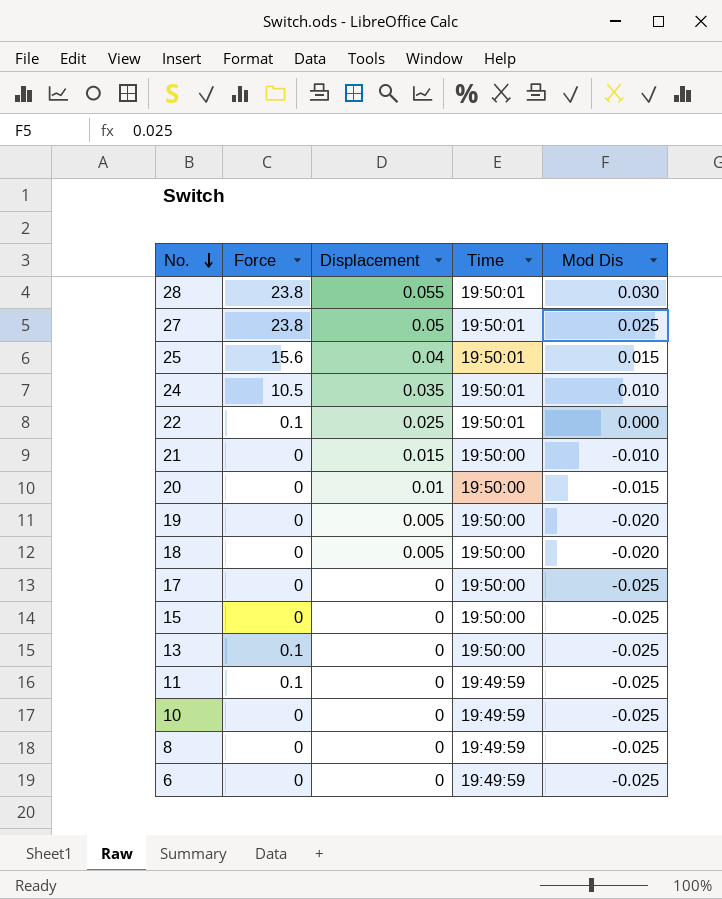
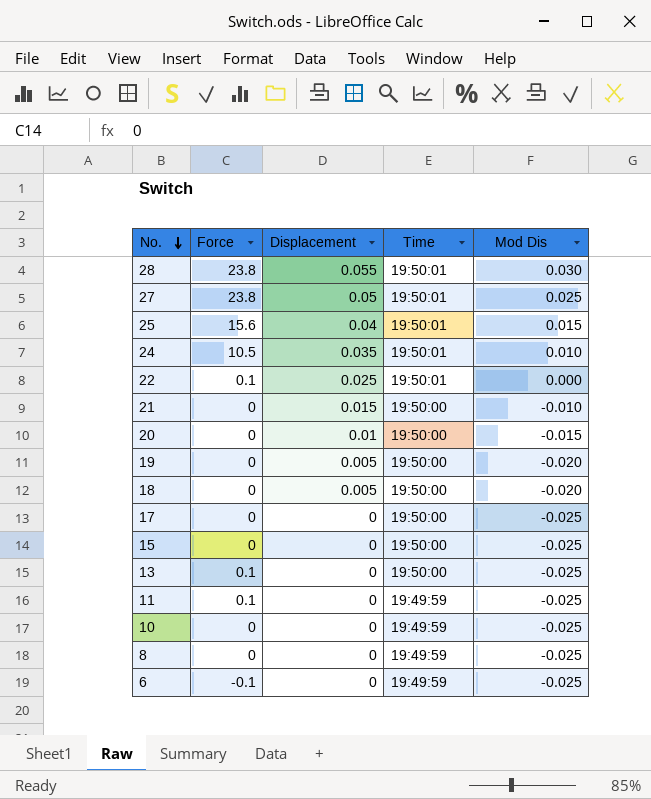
6 | Force: 0 -> -0.1

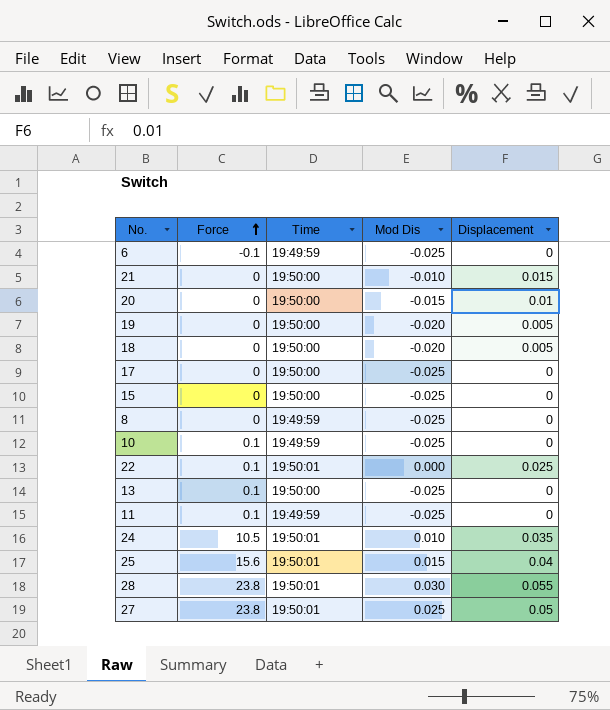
row order: No. descending -> Force ascending
column Displacement | position: 3 -> 5
10 | Force: 0 -> 0.1

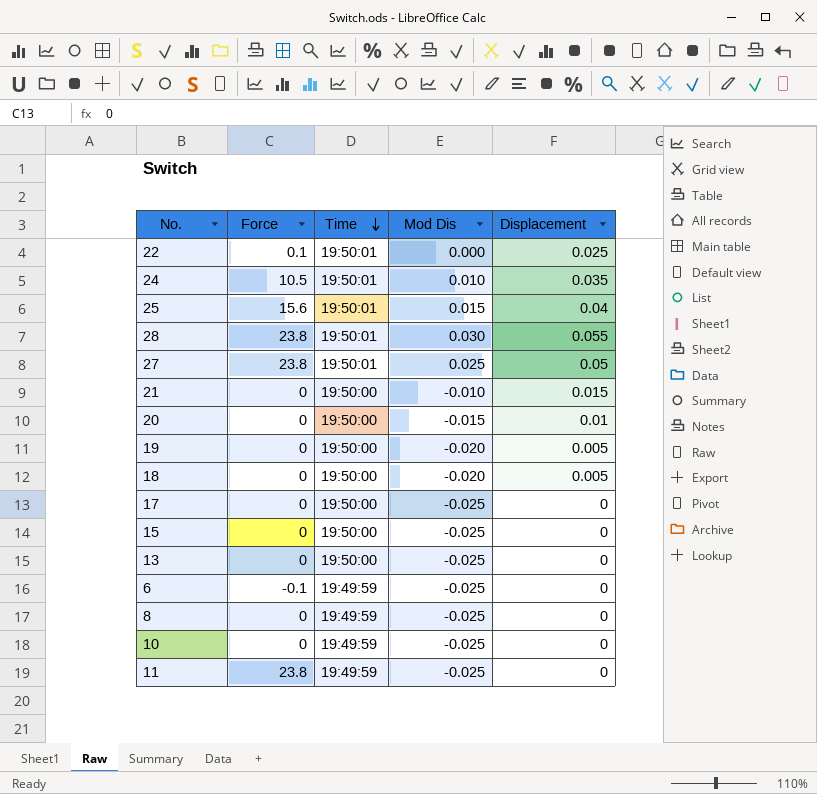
row order: Force ascending -> Time descending
13 | Force: 0.1 -> 0
10 | Force: 0.1 -> 0
11 | Force: 0.1 -> 23.8

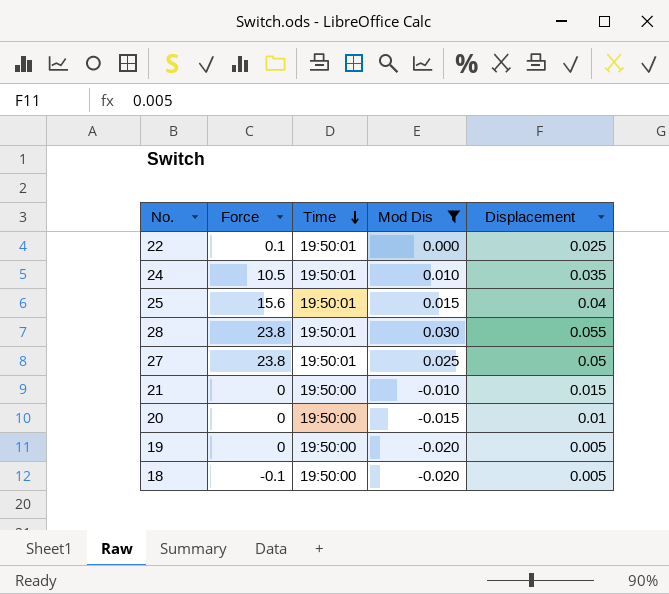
filter: none -> Mod Dis != -0.025
18 | Force: 0 -> -0.1

